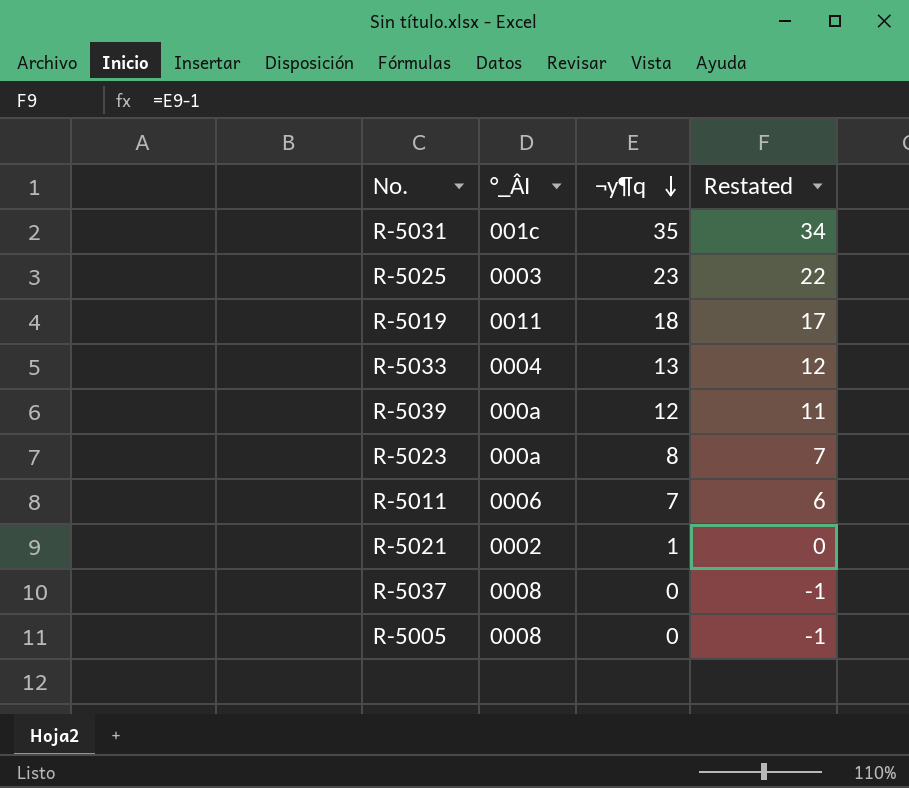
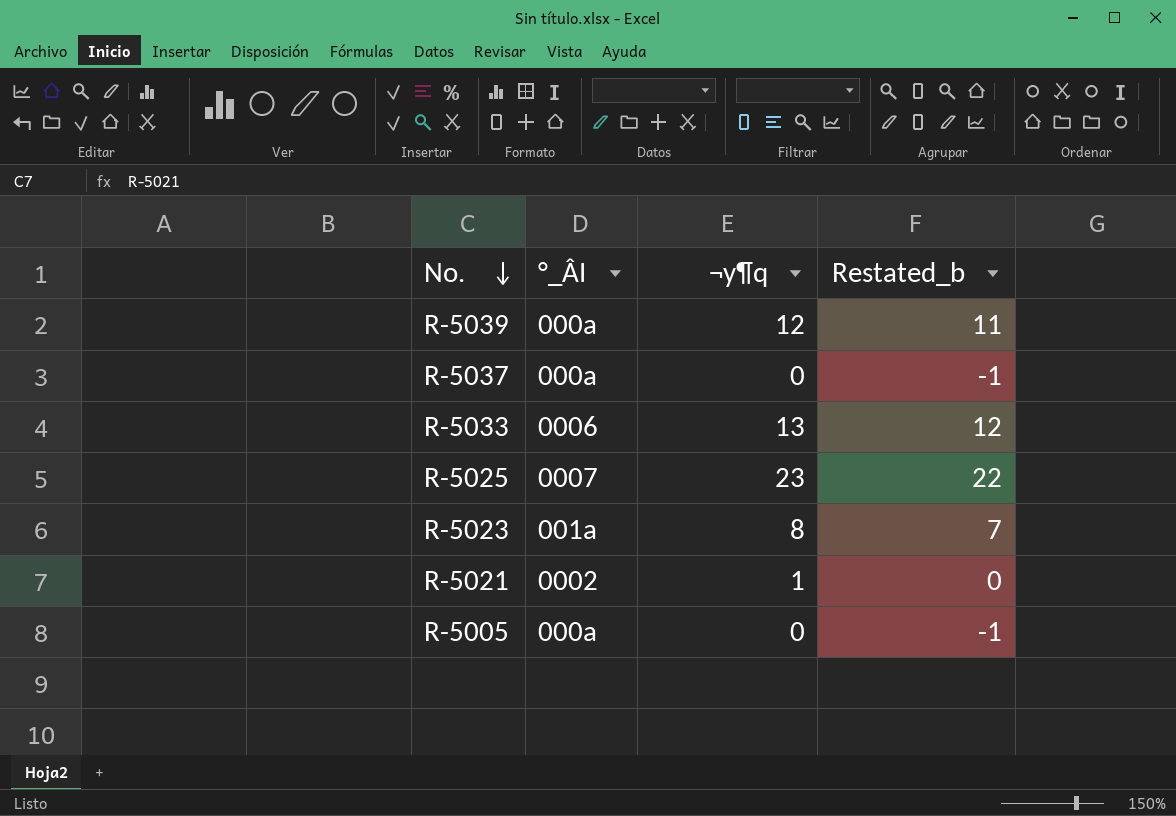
row order: ¬y¶q descending -> No. descending
column name: Restated -> Restated_b
row R-5031: 001c | 35 | 34 -> none
row R-5019: 0011 | 18 | 17 -> none
row R-5011: 0006 | 7 | 6 -> none
R-5037 | °_ÂI: 0008 -> 000a
R-5033 | °_ÂI: 0004 -> 0006
R-5025 | °_ÂI: 0003 -> 0007
R-5023 | °_ÂI: 000a -> 001a
R-5005 | °_ÂI: 0008 -> 000a

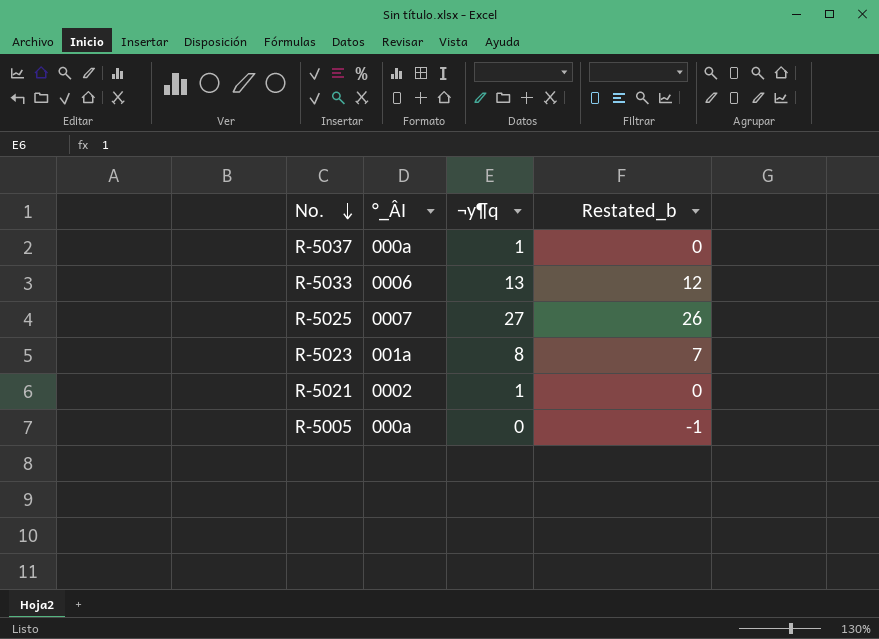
row R-5039: 000a | 12 | 11 -> none
R-5037 | ¬y¶q: 0 -> 1
R-5037 | Restated_b: -1 -> 0
R-5025 | ¬y¶q: 23 -> 27
R-5025 | Restated_b: 22 -> 26

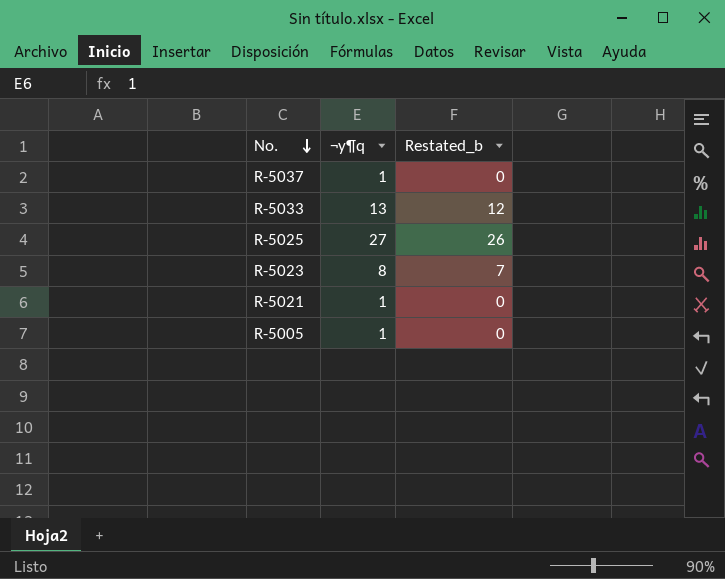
column °_ÂI | position: 2 -> none
R-5005 | ¬y¶q: 0 -> 1
R-5005 | Restated_b: -1 -> 0

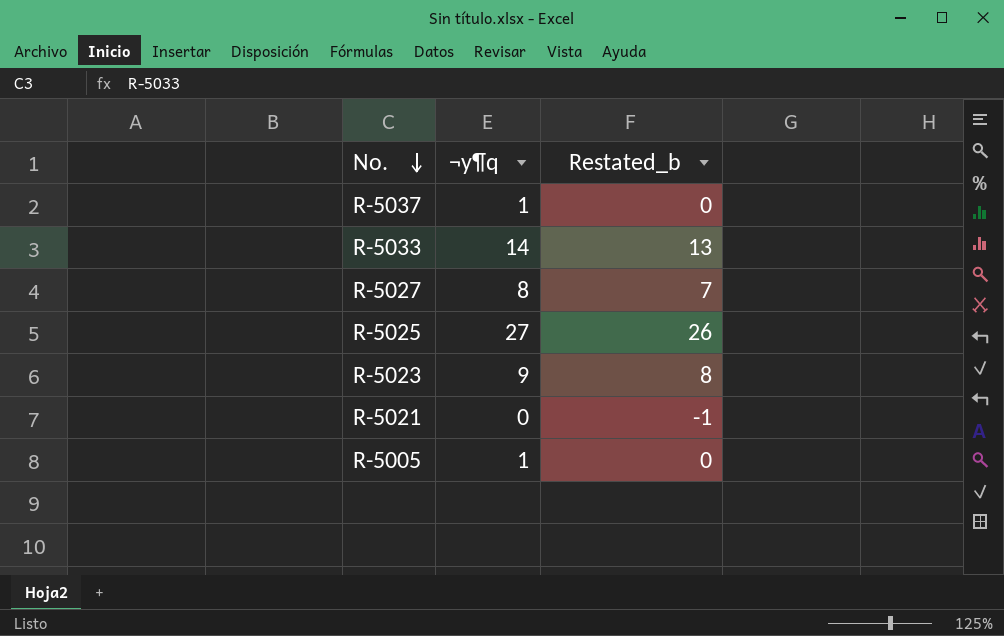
R-5033 | ¬y¶q: 13 -> 14
R-5033 | Restated_b: 12 -> 13
row R-5027: none -> 8 | 7
R-5023 | ¬y¶q: 8 -> 9
R-5023 | Restated_b: 7 -> 8
R-5021 | ¬y¶q: 1 -> 0
R-5021 | Restated_b: 0 -> -1

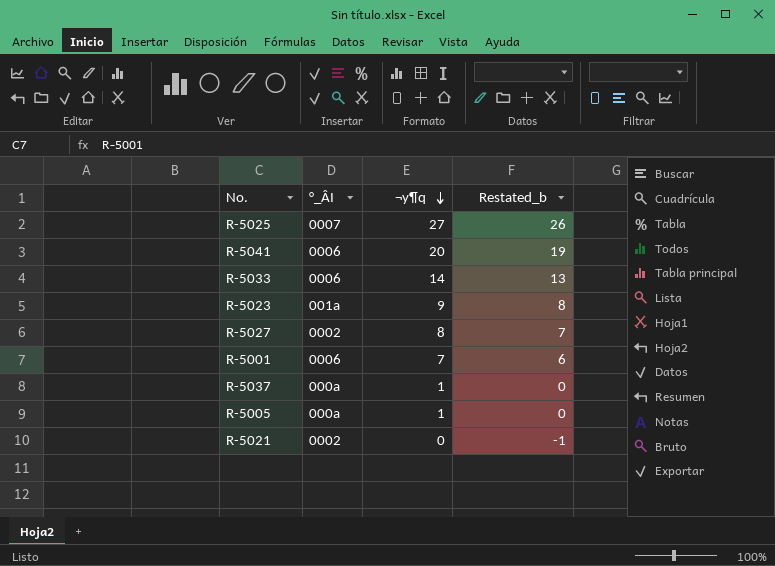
row order: No. descending -> ¬y¶q descending
column °_ÂI | position: none -> 2
row R-5041: none -> 0006 | 20 | 19
row R-5001: none -> 0006 | 7 | 6

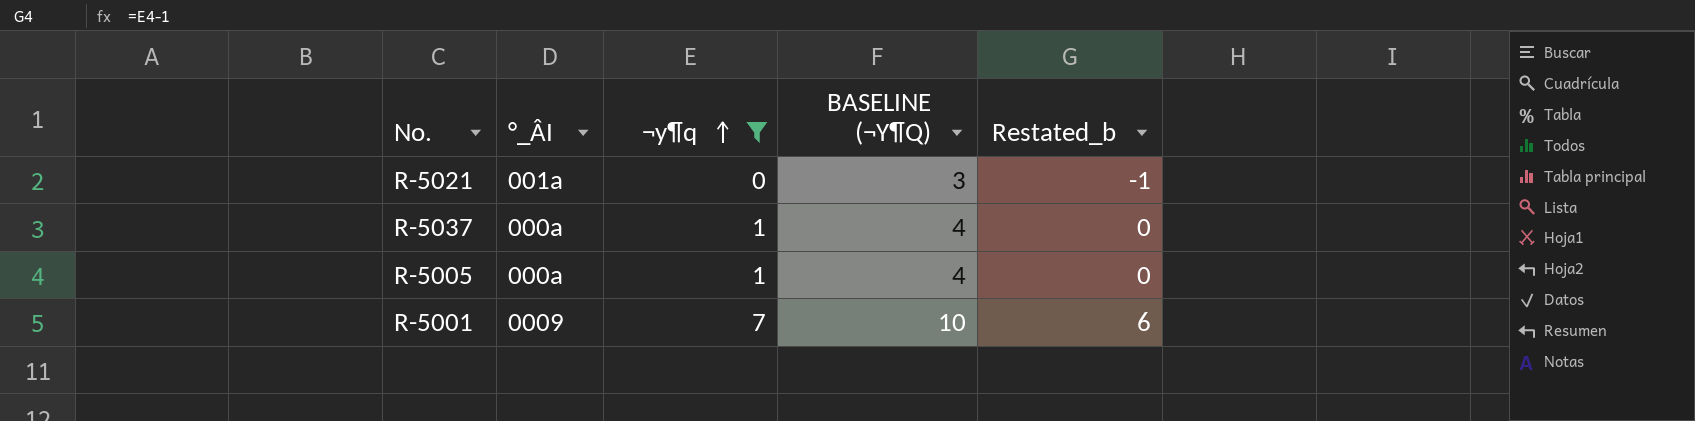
filter: none -> ¬y¶q <= 7
row order: ¬y¶q descending -> ¬y¶q ascending
column BASELINE (¬Y¶Q) | formula: none -> [¬y¶q] + 3
R-5021 | °_ÂI: 0002 -> 001a
R-5001 | °_ÂI: 0006 -> 0009

